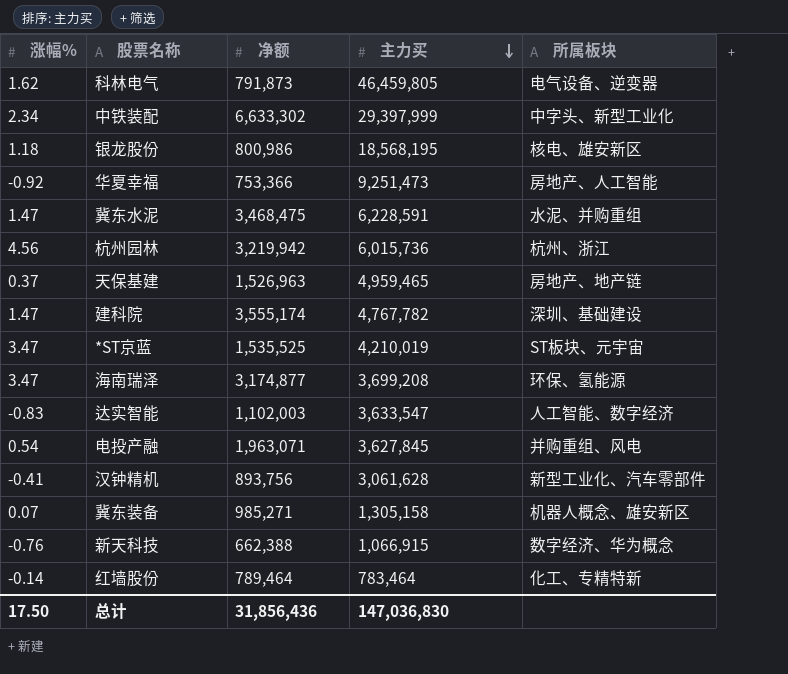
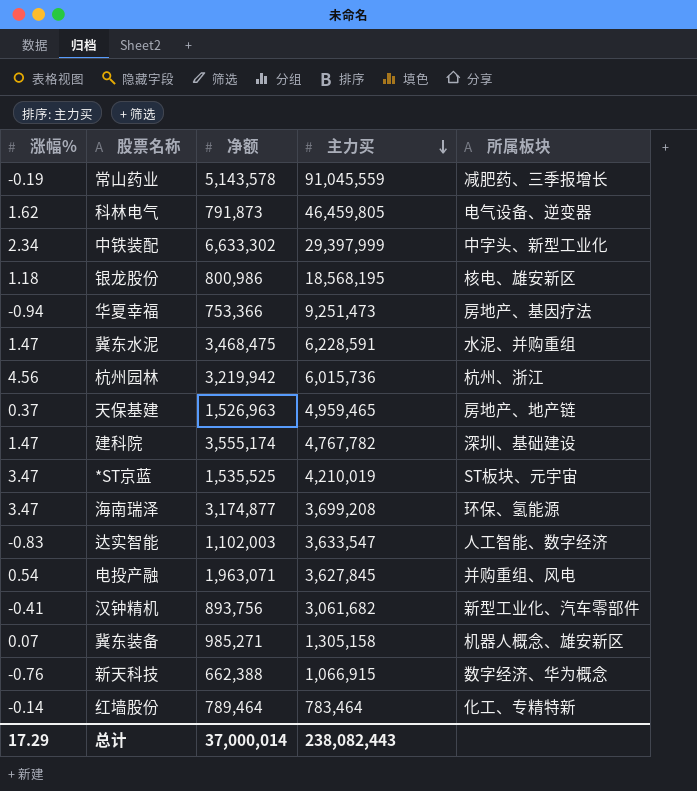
row 常山药业: none -> -0.19 | 5,143,578 | 91,045,559 | 减肥药、三季报增长
华夏幸福 | 涨幅%: -0.92 -> -0.94
华夏幸福 | 所属板块: 房地产、人工智能 -> 房地产、基因疗法
汉钟精机 | 主力买: 3,061,628 -> 3,061,682
总计 | 涨幅%: 17.50 -> 17.29
总计 | 净额: 31,856,436 -> 37,000,014
总计 | 主力买: 147,036,830 -> 238,082,443

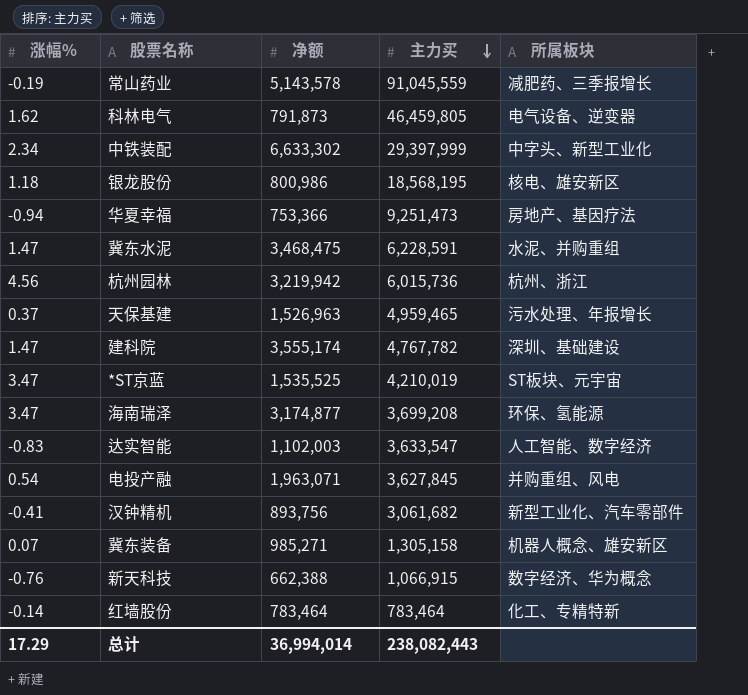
天保基建 | 所属板块: 房地产、地产链 -> 污水处理、年报增长
红墙股份 | 净额: 789,464 -> 783,464
总计 | 净额: 37,000,014 -> 36,994,014

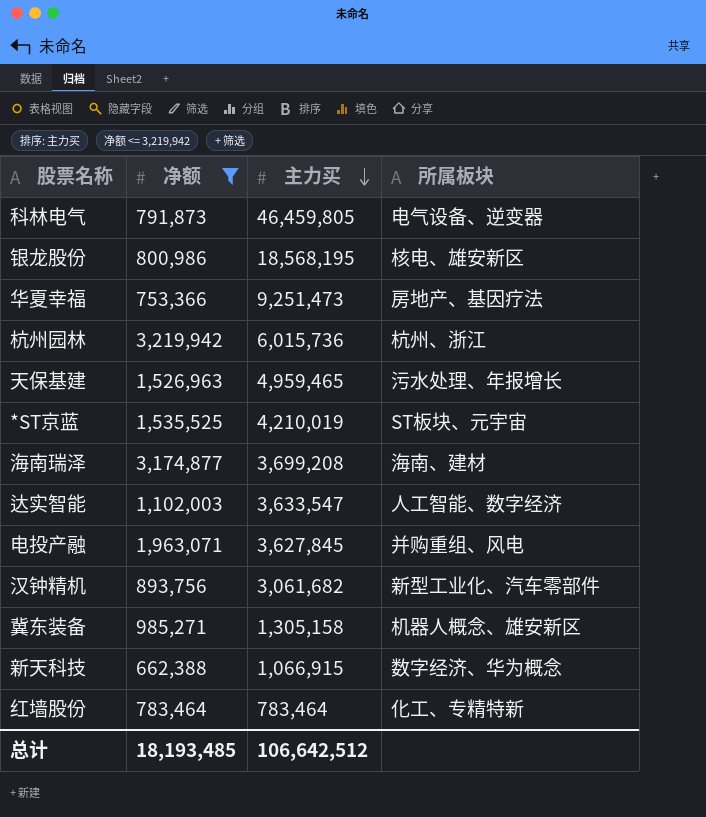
filter: none -> 净额 <= 3,219,942
column 涨幅% | position: 1 -> none
海南瑞泽 | 所属板块: 环保、氢能源 -> 海南、建材
总计 | 净额: 36,994,014 -> 18,193,485
总计 | 主力买: 238,082,443 -> 106,642,512

